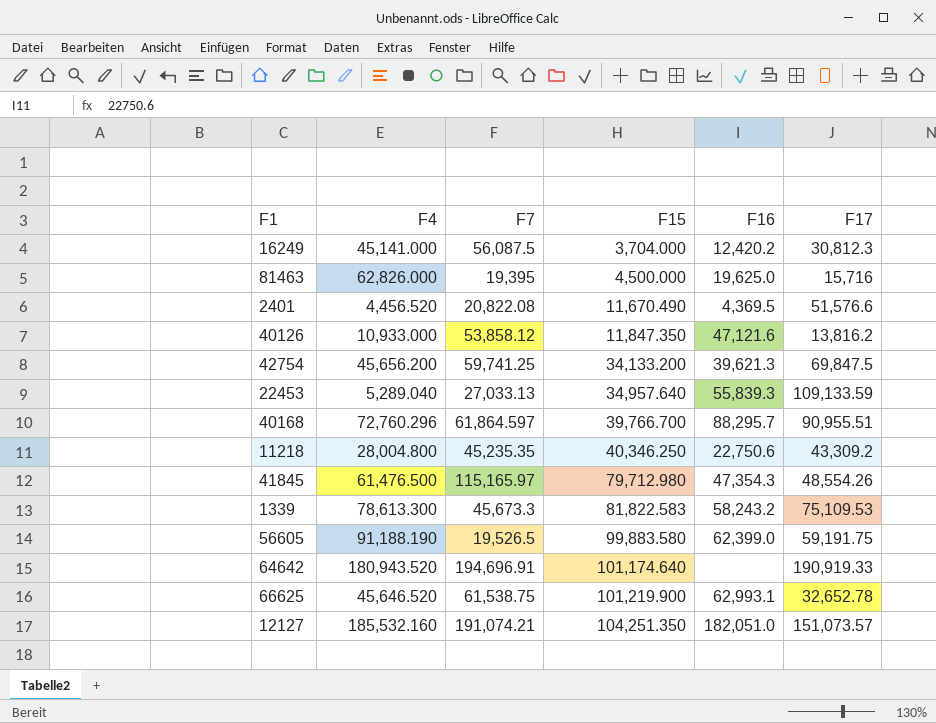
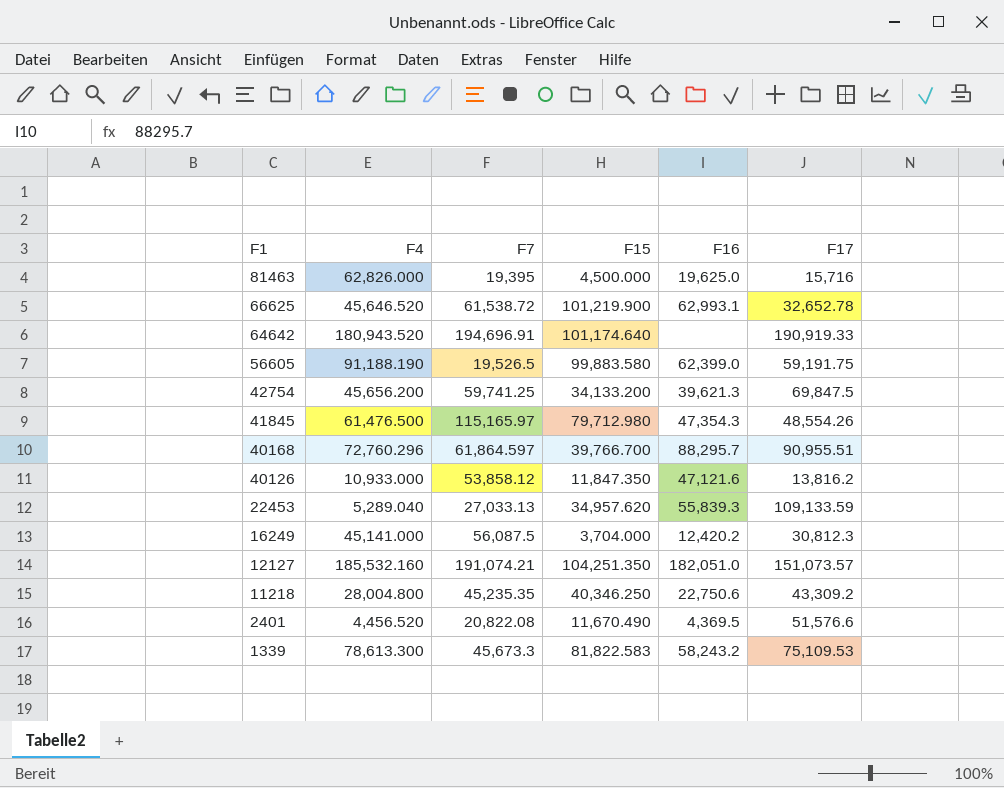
row order: F15 ascending -> F1 descending
66625 | F7: 61,538.75 -> 61,538.72
22453 | F15: 34,957.640 -> 34,957.620

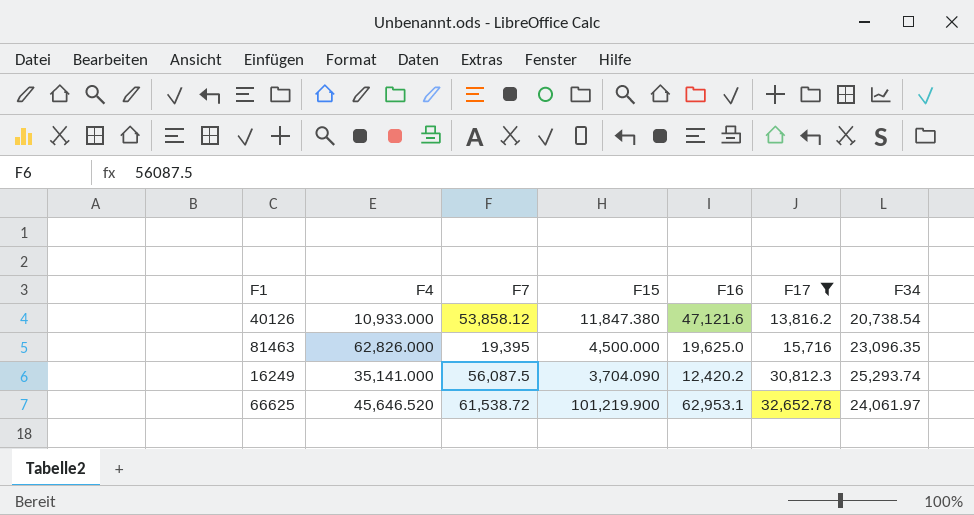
filter: none -> F17 <= 32,652.78
row order: F1 descending -> F17 ascending
column F34 | position: none -> 7
40126 | F15: 11,847.350 -> 11,847.380
16249 | F4: 45,141.000 -> 35,141.000
16249 | F15: 3,704.000 -> 3,704.090
66625 | F16: 62,993.1 -> 62,953.1

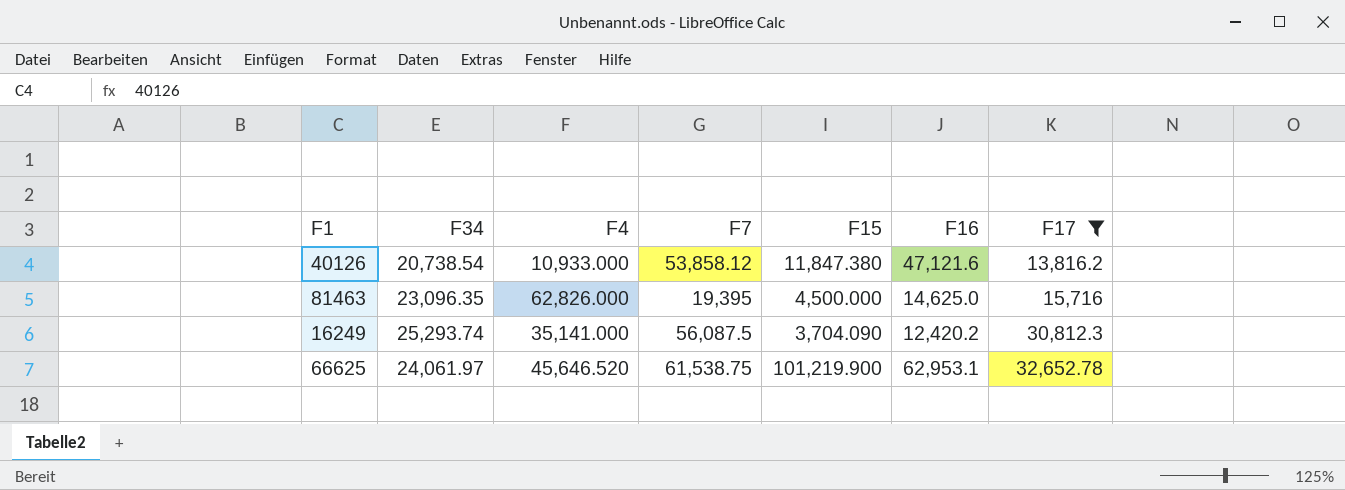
column F34 | position: 7 -> 2
81463 | F16: 19,625.0 -> 14,625.0
66625 | F7: 61,538.72 -> 61,538.75

